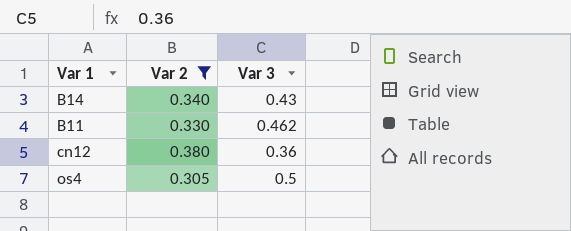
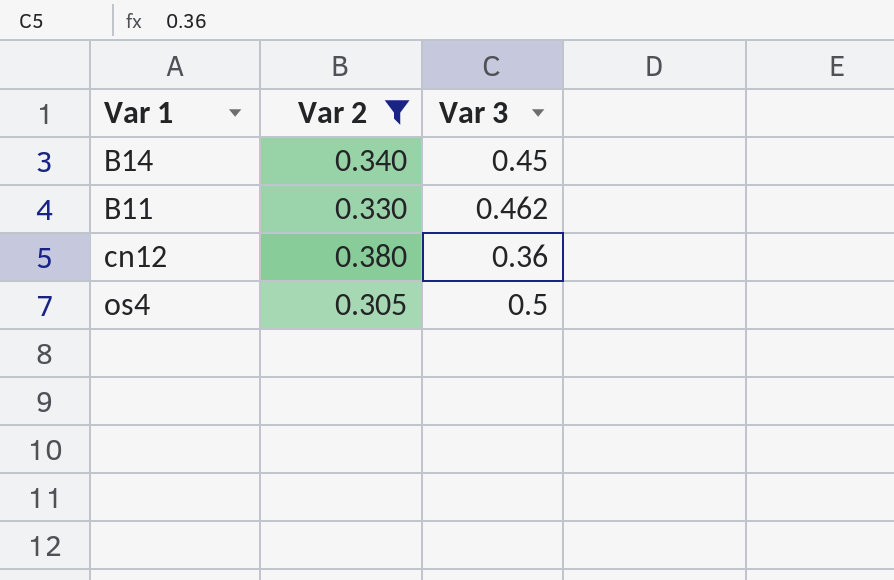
B14 | Var 3: 0.43 -> 0.45

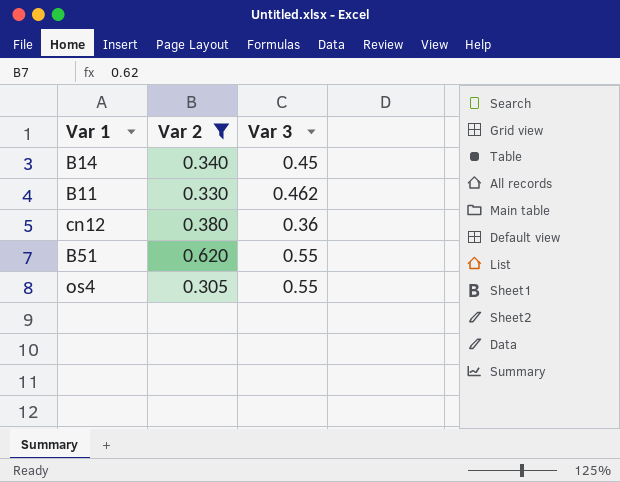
row B51: none -> 0.620 | 0.55
os4 | Var 3: 0.5 -> 0.55

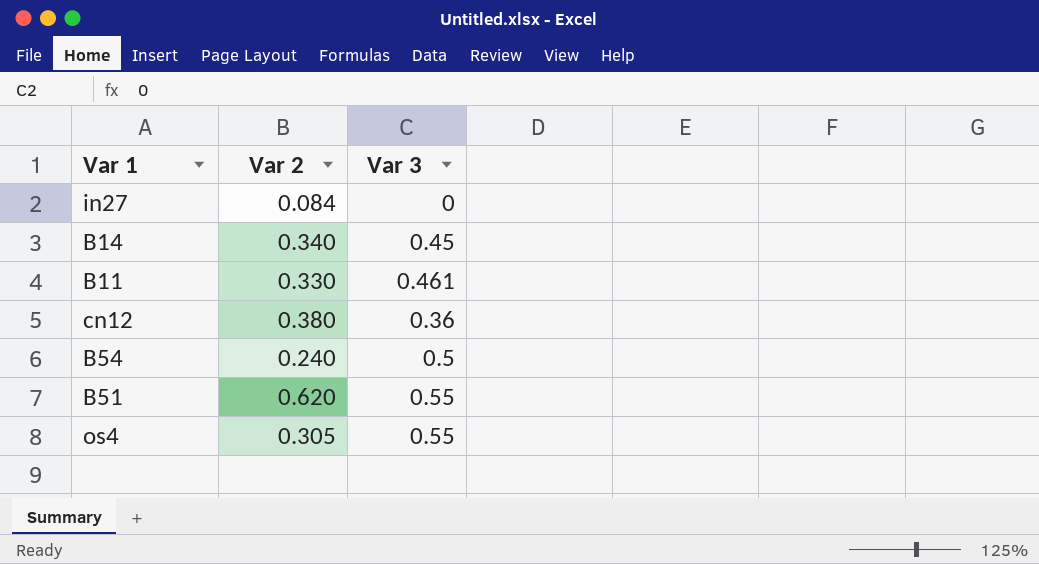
filter: Var 2 >= 0.305 -> none
B11 | Var 3: 0.462 -> 0.461

